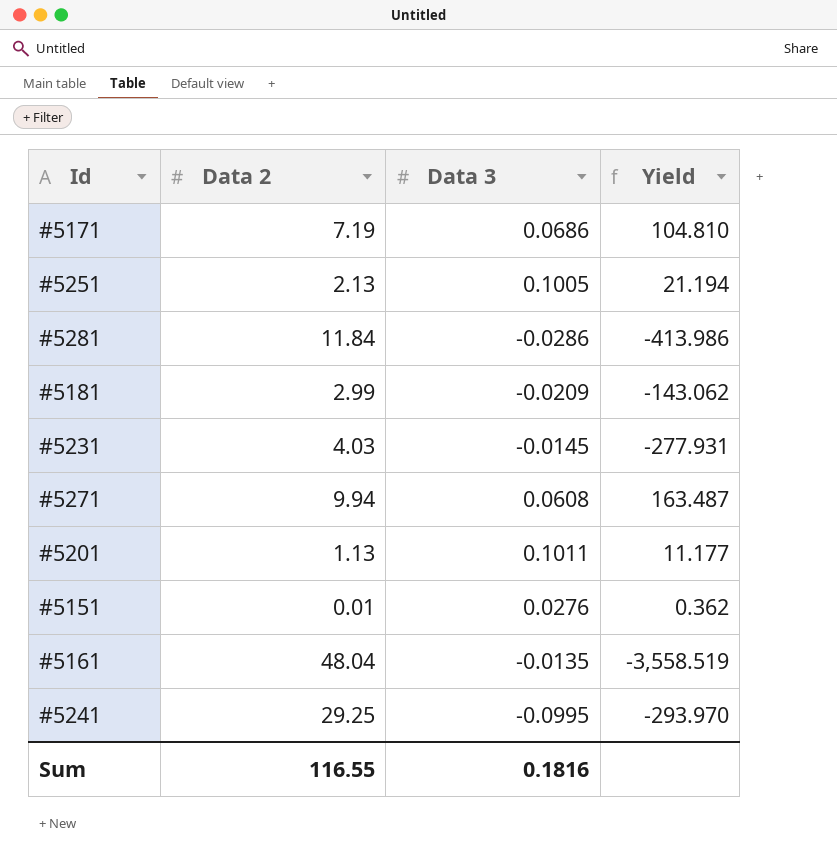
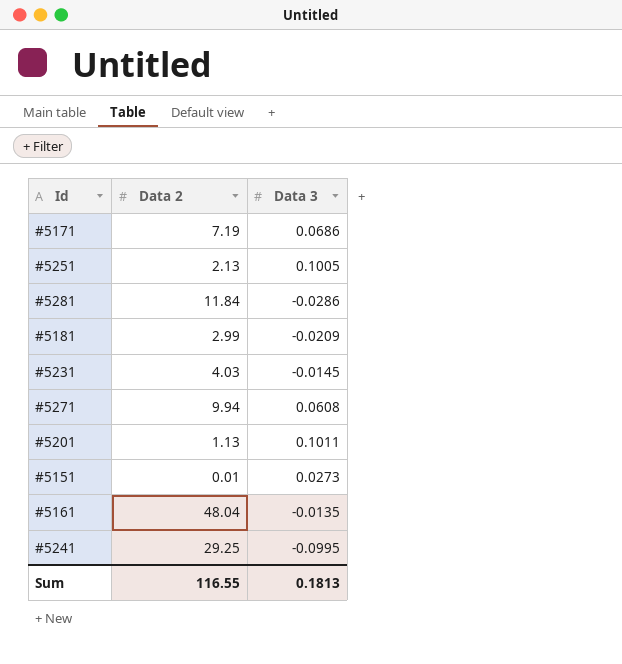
column Yield | formula: [Data 2] / [Data 3] -> none
#5151 | Data 3: 0.0276 -> 0.0273
Sum | Data 3: 0.1816 -> 0.1813

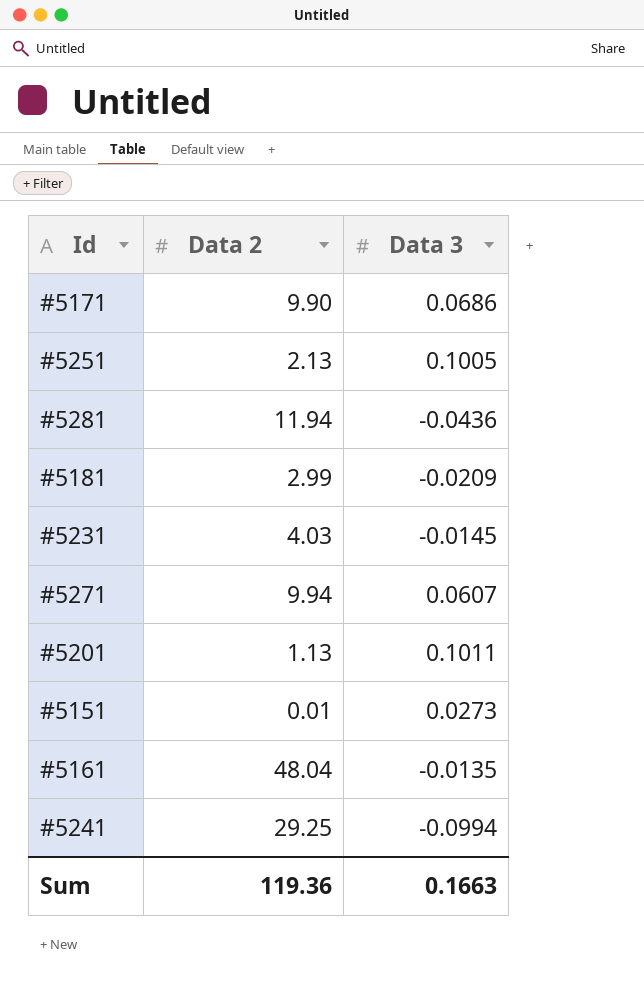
#5171 | Data 2: 7.19 -> 9.90
#5281 | Data 2: 11.84 -> 11.94
#5281 | Data 3: -0.0286 -> -0.0436
#5271 | Data 3: 0.0608 -> 0.0607
#5241 | Data 3: -0.0995 -> -0.0994
Sum | Data 2: 116.55 -> 119.36
Sum | Data 3: 0.1813 -> 0.1663

